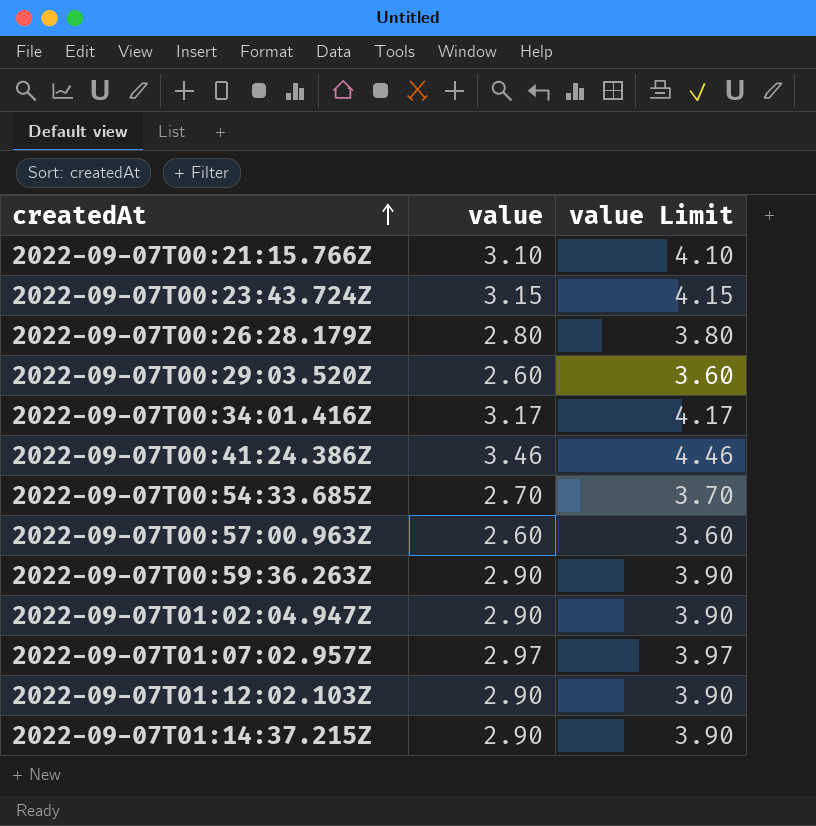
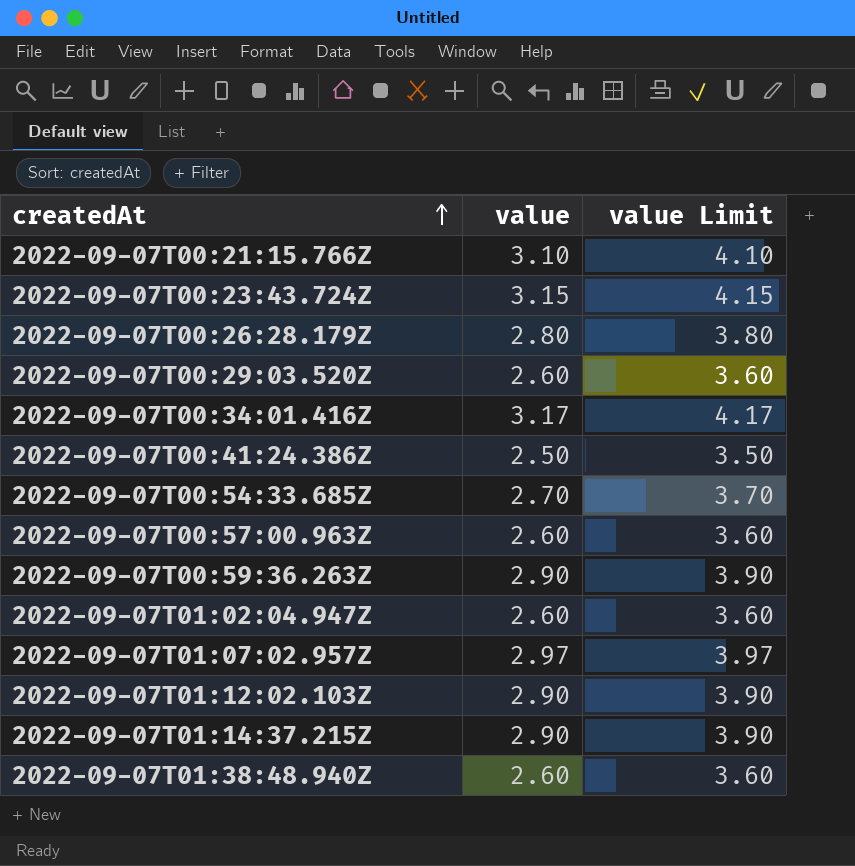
2022-09-07T00:41:24.386Z | value: 3.46 -> 2.50
2022-09-07T00:41:24.386Z | value Limit: 4.46 -> 3.50
2022-09-07T01:02:04.947Z | value: 2.90 -> 2.60
2022-09-07T01:02:04.947Z | value Limit: 3.90 -> 3.60
row 2022-09-07T01:38:48.940Z: none -> 2.60 | 3.60

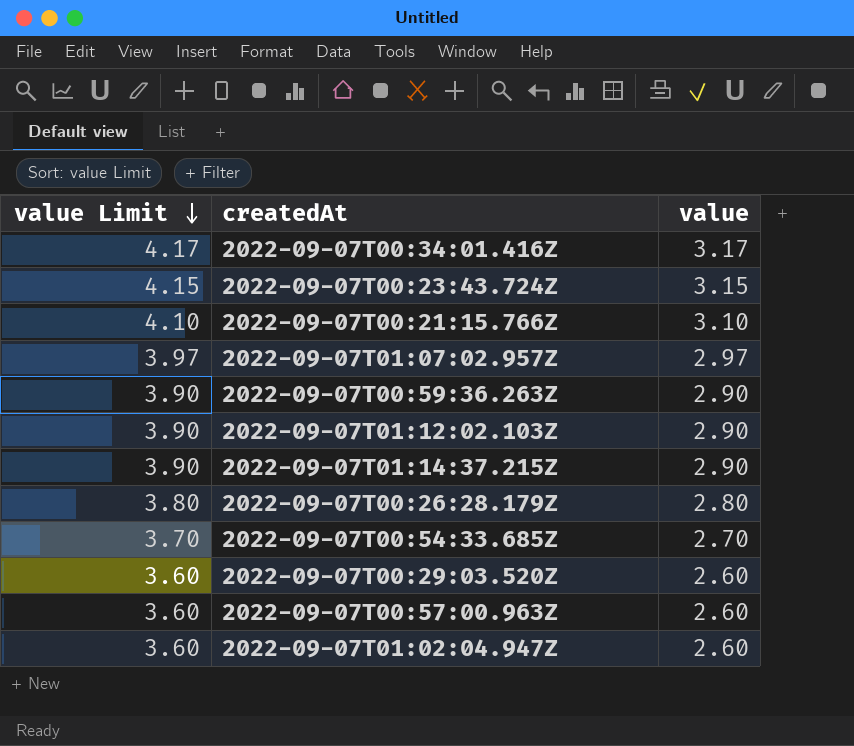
row order: createdAt ascending -> value Limit descending
column value Limit | position: 3 -> 1
row 2022-09-07T00:41:24.386Z: 2.50 | 3.50 -> none
row 2022-09-07T01:38:48.940Z: 2.60 | 3.60 -> none

